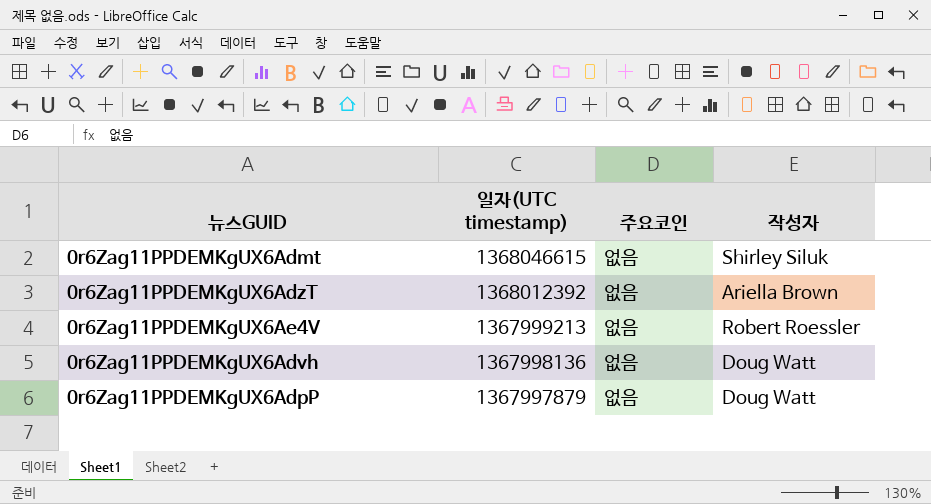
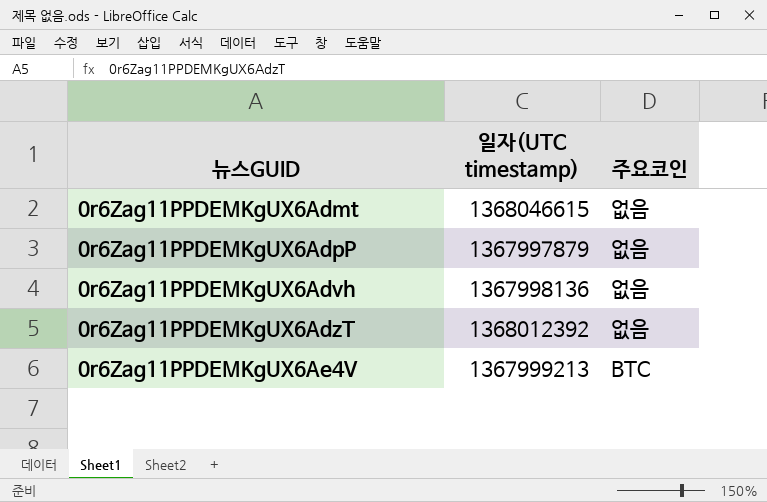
row order: 일자(UTC timestamp) descending -> 뉴스GUID ascending
column 작성자 | position: 4 -> none
0r6Zag11PPDEMKgUX6Ae4V | 주요코인: 없음 -> BTC

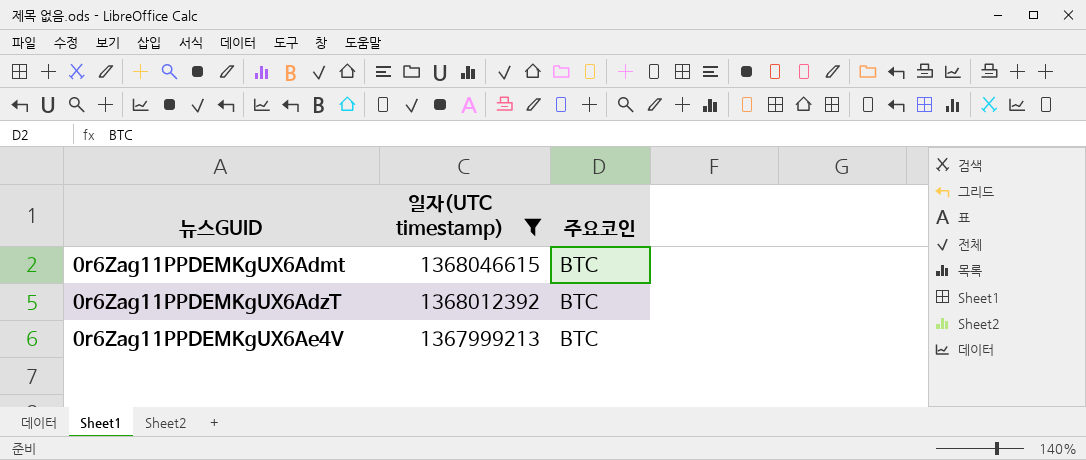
filter: none -> 일자(UTC timestamp) >= 1367999213
0r6Zag11PPDEMKgUX6Admt | 주요코인: 없음 -> BTC
0r6Zag11PPDEMKgUX6AdzT | 주요코인: 없음 -> BTC

